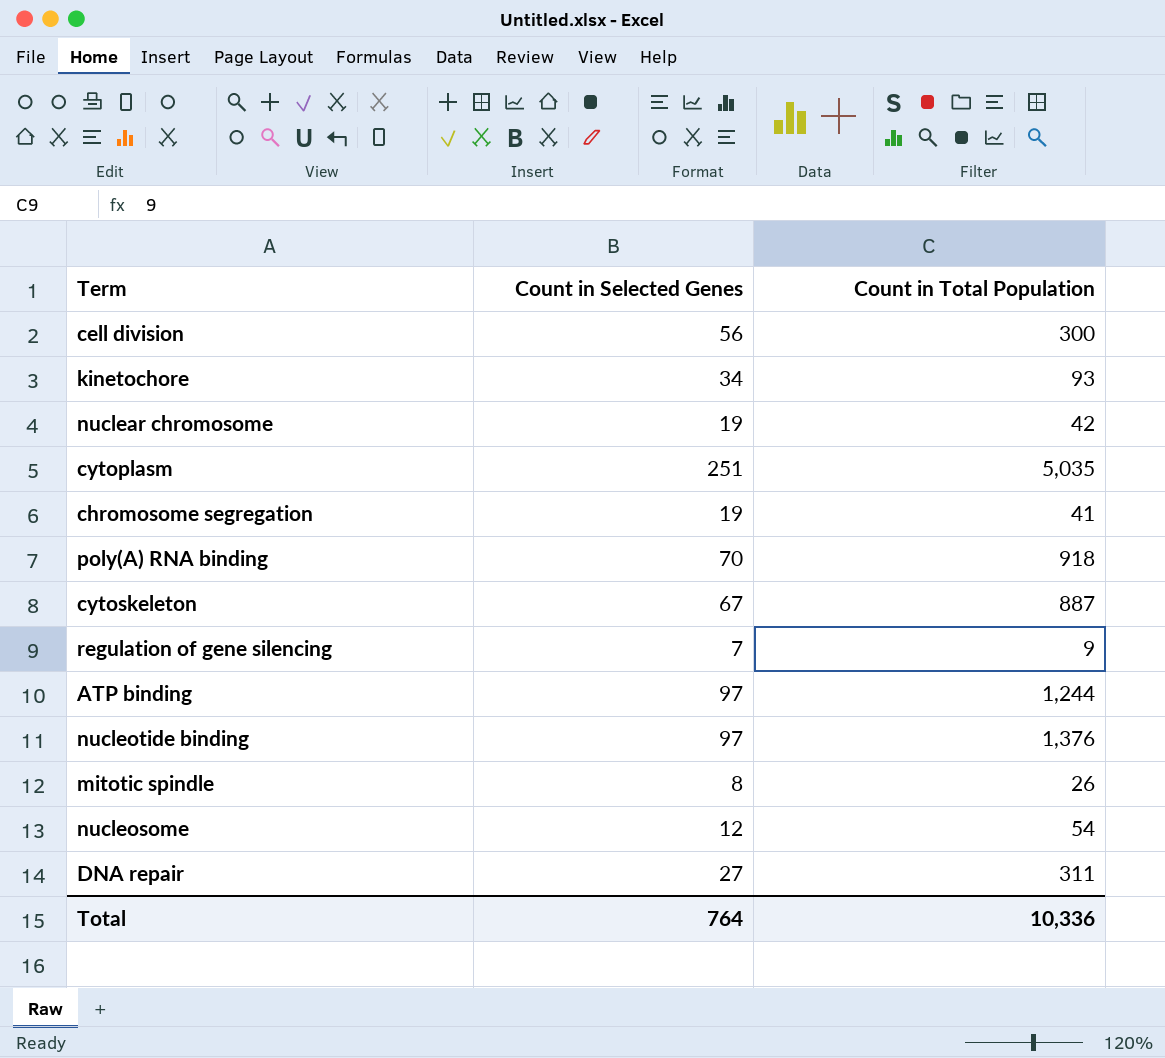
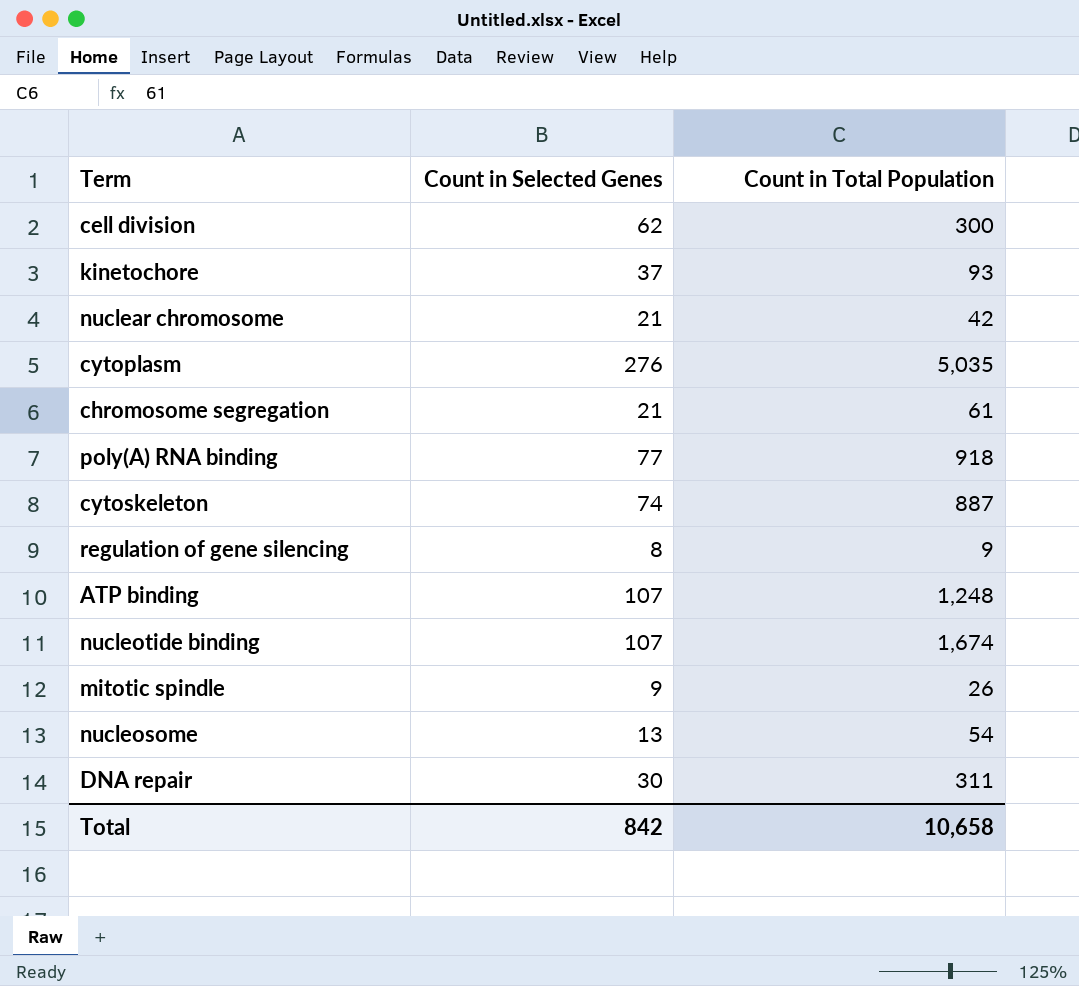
cell division | Count in Selected Genes: 56 -> 62
kinetochore | Count in Selected Genes: 34 -> 37
nuclear chromosome | Count in Selected Genes: 19 -> 21
cytoplasm | Count in Selected Genes: 251 -> 276
chromosome segregation | Count in Selected Genes: 19 -> 21
chromosome segregation | Count in Total Population: 41 -> 61
poly(A) RNA binding | Count in Selected Genes: 70 -> 77
cytoskeleton | Count in Selected Genes: 67 -> 74
regulation of gene silencing | Count in Selected Genes: 7 -> 8
ATP binding | Count in Selected Genes: 97 -> 107
ATP binding | Count in Total Population: 1,244 -> 1,248
nucleotide binding | Count in Selected Genes: 97 -> 107
nucleotide binding | Count in Total Population: 1,376 -> 1,674
mitotic spindle | Count in Selected Genes: 8 -> 9
nucleosome | Count in Selected Genes: 12 -> 13
DNA repair | Count in Selected Genes: 27 -> 30
Total | Count in Selected Genes: 764 -> 842
Total | Count in Total Population: 10,336 -> 10,658

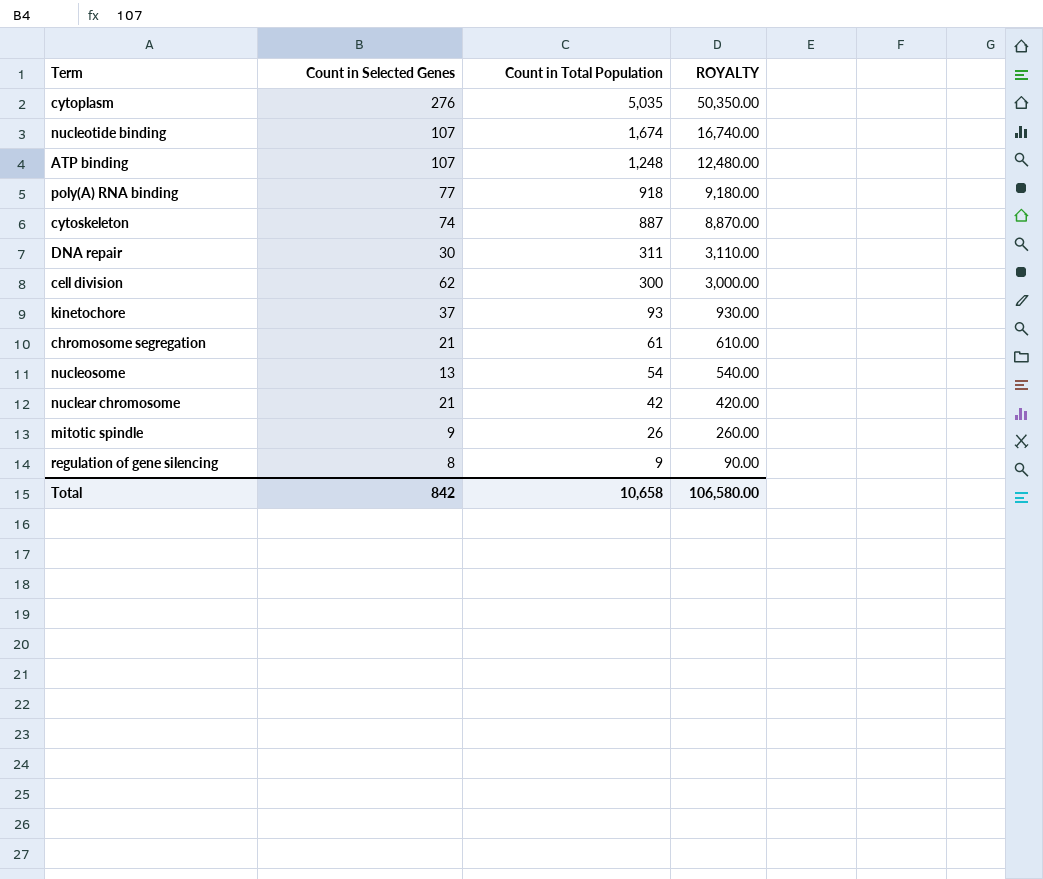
row order: none -> Count in Total Population descending
column ROYALTY | formula: none -> [Count in Total Population] * 10

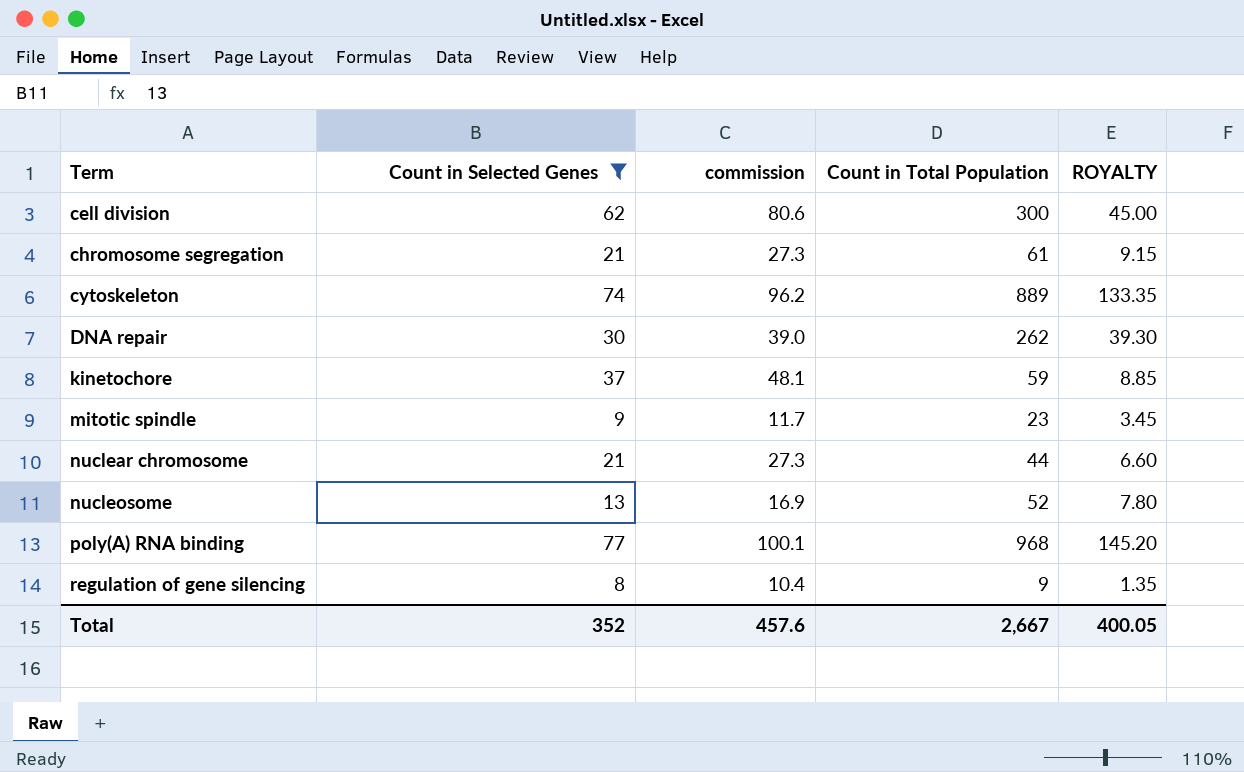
filter: none -> Count in Selected Genes <= 77
row order: Count in Total Population descending -> Term ascending
column commission | formula: none -> [Count in Selected Genes] * 1.3
column ROYALTY | formula: [Count in Total Population] * 10 -> [Count in Total Population] * 0.15
cytoskeleton | Count in Total Population: 887 -> 889
DNA repair | Count in Total Population: 311 -> 262
kinetochore | Count in Total Population: 93 -> 59
mitotic spindle | Count in Total Population: 26 -> 23
nuclear chromosome | Count in Total Population: 42 -> 44
nucleosome | Count in Total Population: 54 -> 52
poly(A) RNA binding | Count in Total Population: 918 -> 968
Total | Count in Selected Genes: 842 -> 352
Total | Count in Total Population: 10,658 -> 2,667
Total | ROYALTY: 106,580.00 -> 400.05

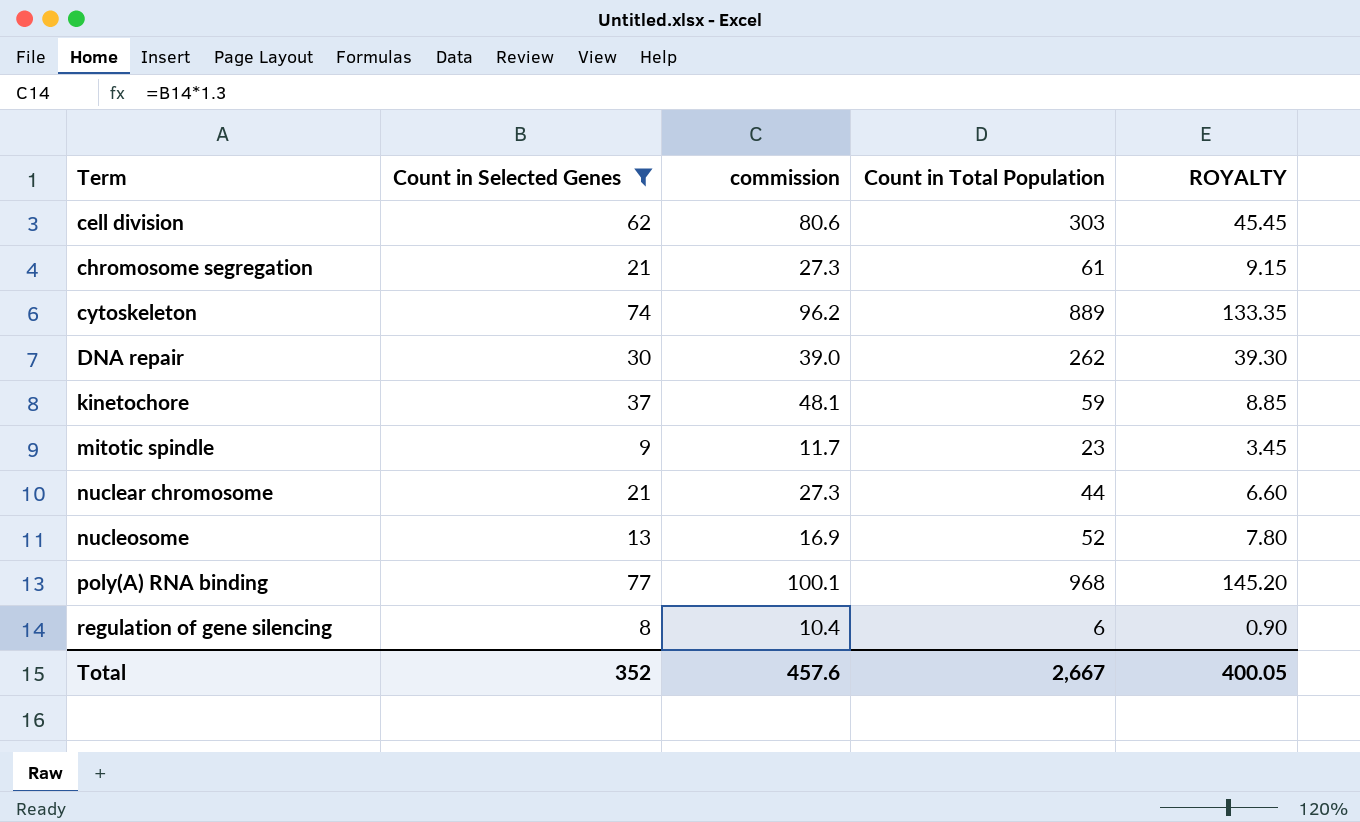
cell division | Count in Total Population: 300 -> 303
cell division | ROYALTY: 45.00 -> 45.45
regulation of gene silencing | Count in Total Population: 9 -> 6
regulation of gene silencing | ROYALTY: 1.35 -> 0.90

